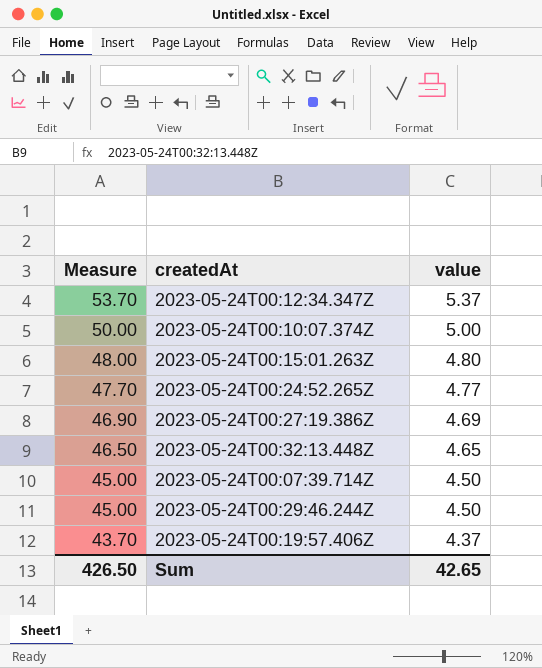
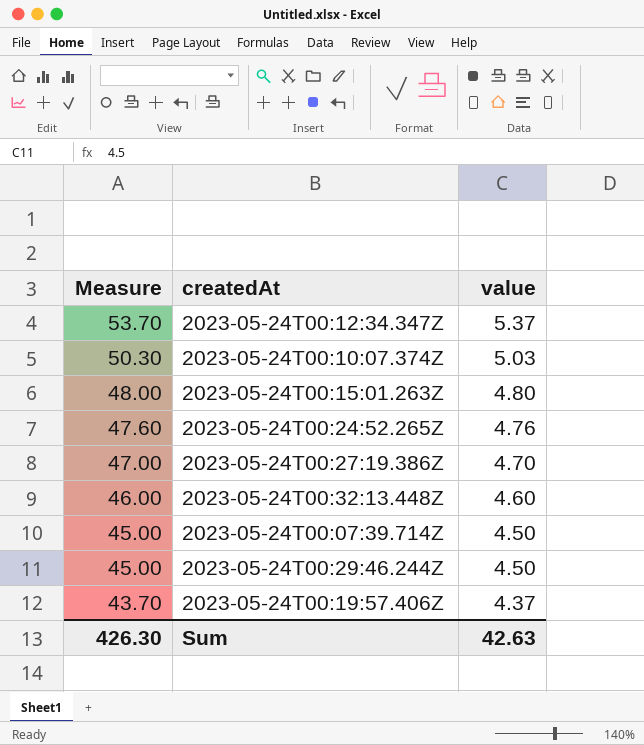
2023-05-24T00:10:07.374Z | Measure: 50.00 -> 50.30
2023-05-24T00:10:07.374Z | value: 5.00 -> 5.03
2023-05-24T00:24:52.265Z | Measure: 47.70 -> 47.60
2023-05-24T00:24:52.265Z | value: 4.77 -> 4.76
2023-05-24T00:27:19.386Z | Measure: 46.90 -> 47.00
2023-05-24T00:27:19.386Z | value: 4.69 -> 4.70
2023-05-24T00:32:13.448Z | Measure: 46.50 -> 46.00
2023-05-24T00:32:13.448Z | value: 4.65 -> 4.60
Sum | Measure: 426.50 -> 426.30
Sum | value: 42.65 -> 42.63

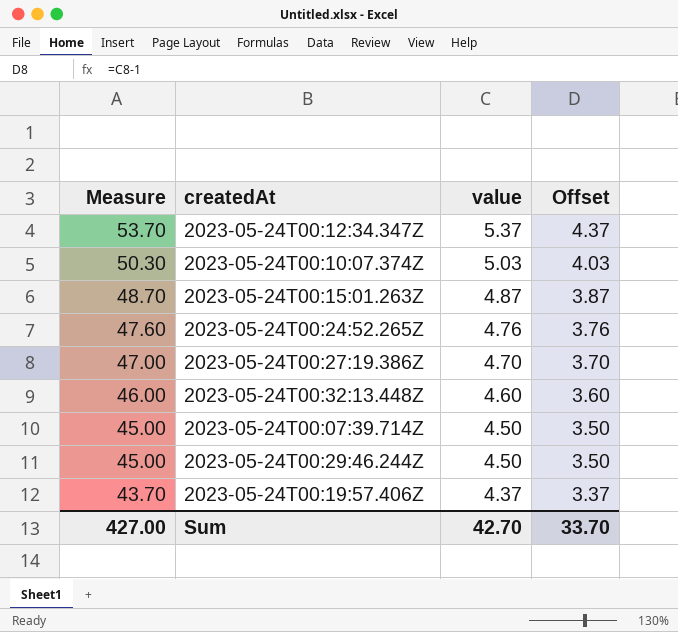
column Offset | formula: none -> [value] - 1
2023-05-24T00:15:01.263Z | Measure: 48.00 -> 48.70
2023-05-24T00:15:01.263Z | value: 4.80 -> 4.87
Sum | Measure: 426.30 -> 427.00
Sum | value: 42.63 -> 42.70

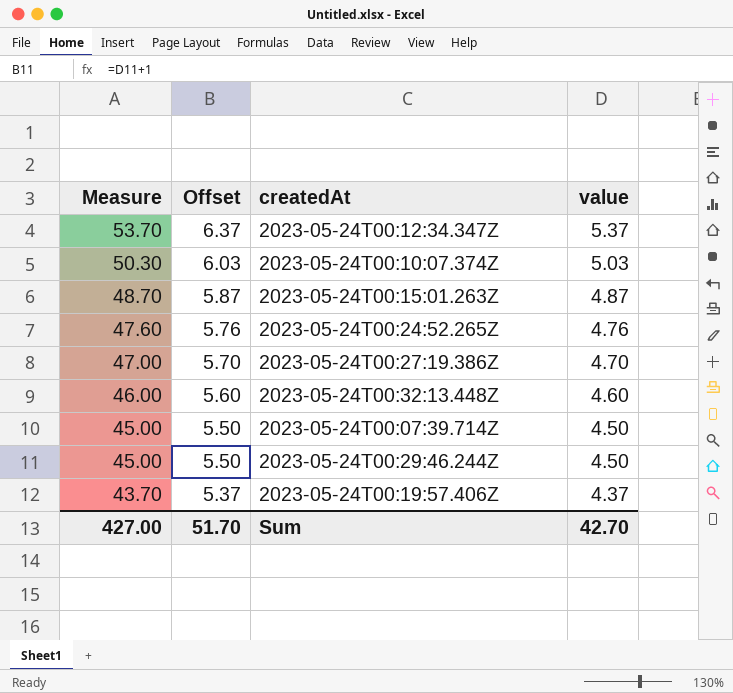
column Offset | formula: [value] - 1 -> [value] + 1
column Offset | position: 4 -> 2
Sum | Offset: 33.70 -> 51.70

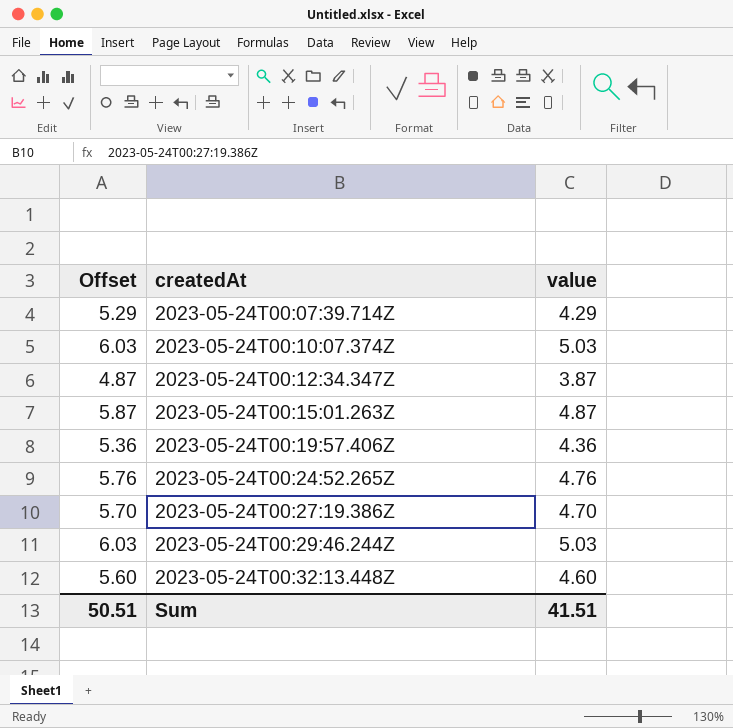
row order: Measure descending -> createdAt ascending
column Measure | formula: [value] * 10 -> none
2023-05-24T00:07:39.714Z | Offset: 5.50 -> 5.29
2023-05-24T00:07:39.714Z | value: 4.50 -> 4.29
2023-05-24T00:12:34.347Z | Offset: 6.37 -> 4.87
2023-05-24T00:12:34.347Z | value: 5.37 -> 3.87
2023-05-24T00:19:57.406Z | Offset: 5.37 -> 5.36
2023-05-24T00:19:57.406Z | value: 4.37 -> 4.36
2023-05-24T00:29:46.244Z | Offset: 5.50 -> 6.03
2023-05-24T00:29:46.244Z | value: 4.50 -> 5.03
Sum | Offset: 51.70 -> 50.51
Sum | value: 42.70 -> 41.51

